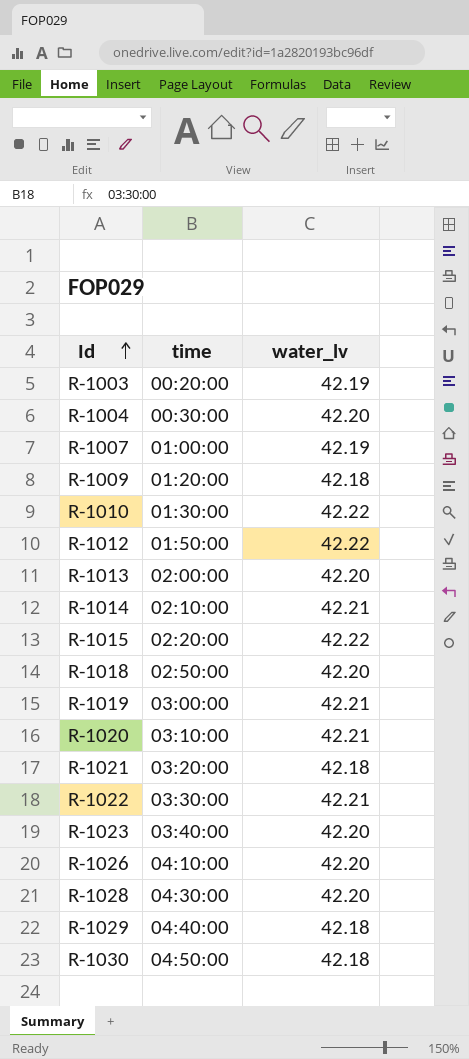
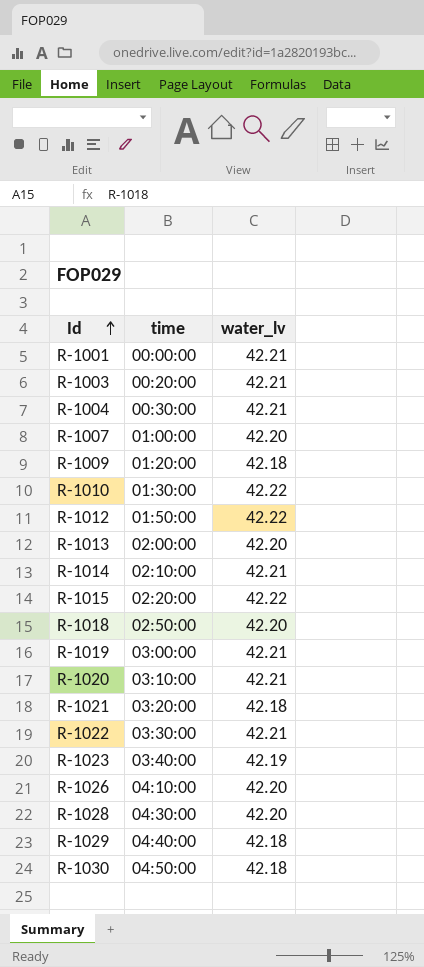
row R-1001: none -> 00:00:00 | 42.21
R-1003 | water_lv: 42.19 -> 42.21
R-1004 | water_lv: 42.20 -> 42.21
R-1007 | water_lv: 42.19 -> 42.20
R-1023 | water_lv: 42.20 -> 42.19

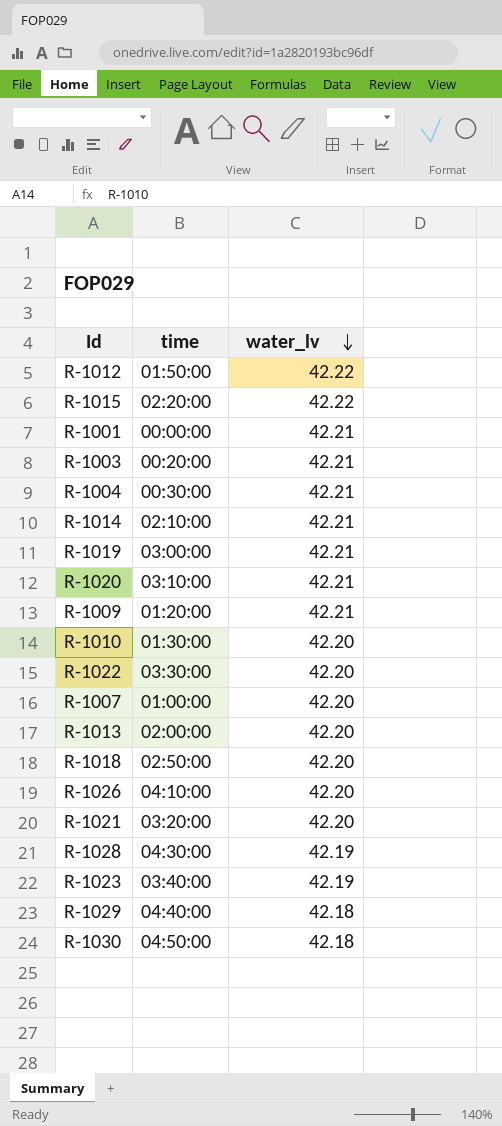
row order: Id ascending -> water_lv descending
R-1009 | water_lv: 42.18 -> 42.21
R-1010 | water_lv: 42.22 -> 42.20
R-1022 | water_lv: 42.21 -> 42.20
R-1021 | water_lv: 42.18 -> 42.20
R-1028 | water_lv: 42.20 -> 42.19

